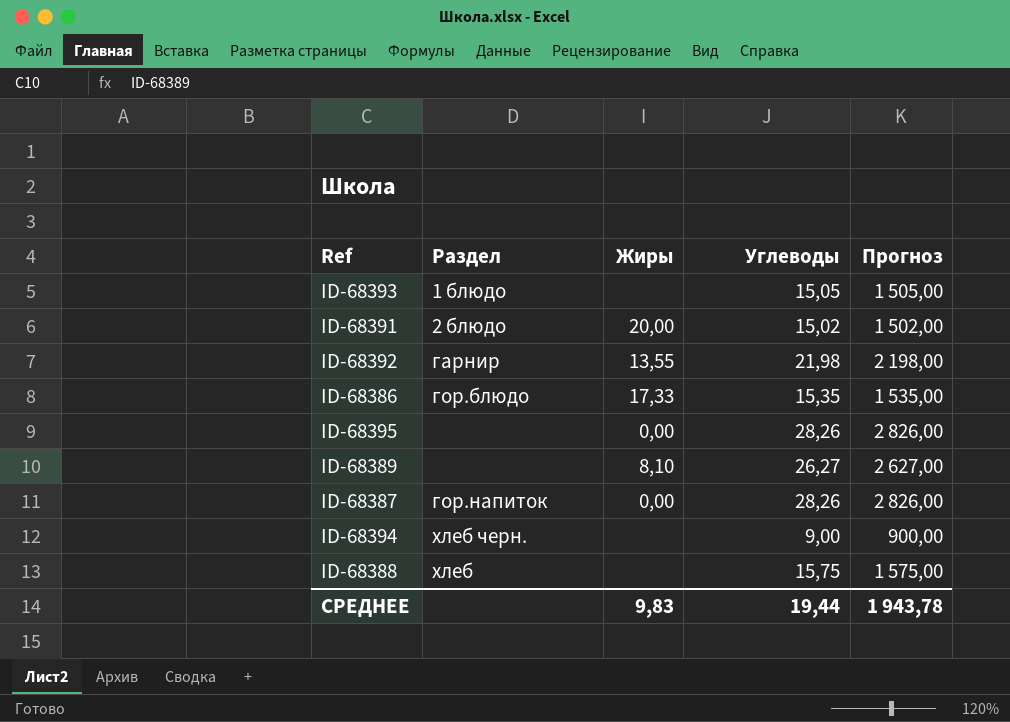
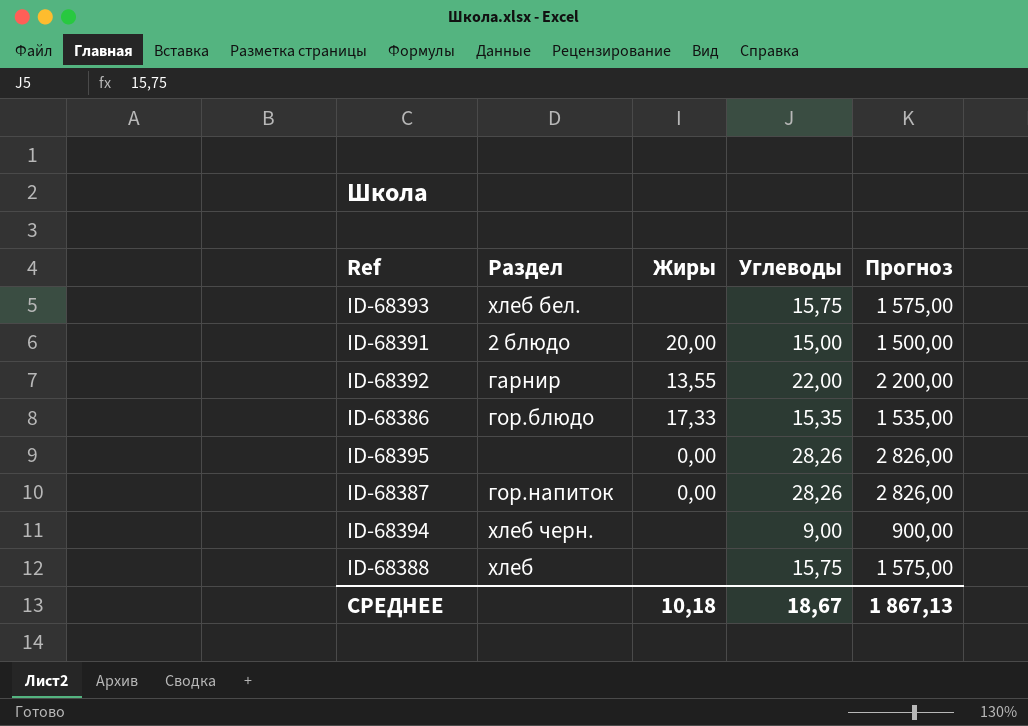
row ID-68389: none | 8,10 | 26,27 | 2 627,00 -> none
ID-68393 | Раздел: 1 блюдо -> хлеб бел.
ID-68393 | Углеводы: 15,05 -> 15,75
ID-68393 | Прогноз: 1 505,00 -> 1 575,00
ID-68391 | Углеводы: 15,02 -> 15,00
ID-68391 | Прогноз: 1 502,00 -> 1 500,00
ID-68392 | Углеводы: 21,98 -> 22,00
ID-68392 | Прогноз: 2 198,00 -> 2 200,00
СРЕДНЕЕ | Жиры: 9,83 -> 10,18
СРЕДНЕЕ | Углеводы: 19,44 -> 18,67
СРЕДНЕЕ | Прогноз: 1 943,78 -> 1 867,13

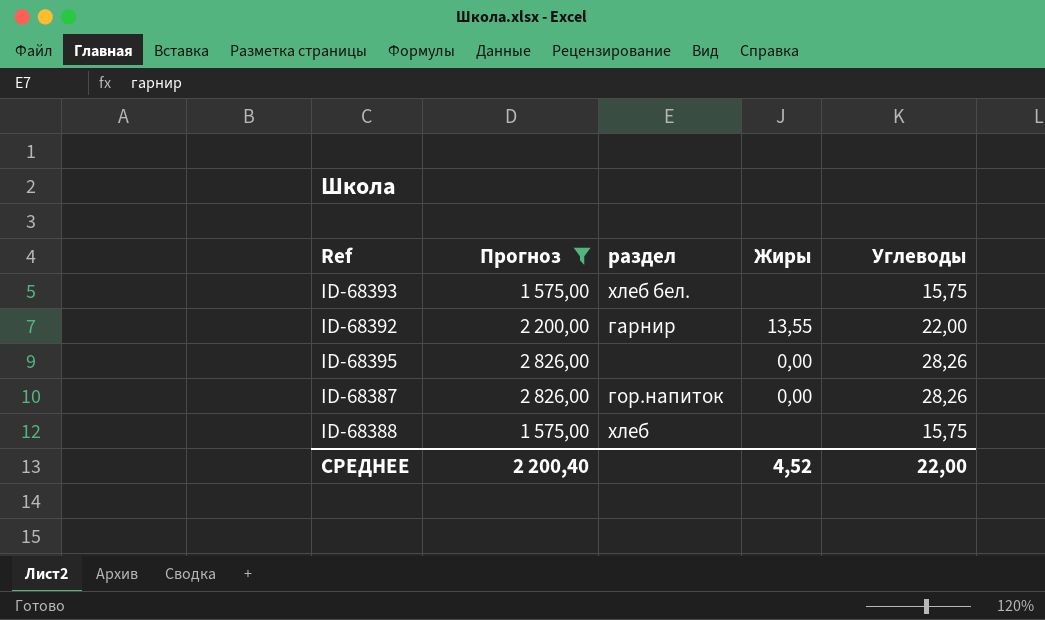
filter: none -> Прогноз >= 1 575,00
column Прогноз | position: 5 -> 2
column name: Раздел -> раздел
СРЕДНЕЕ | Прогноз: 1 867,13 -> 2 200,40
СРЕДНЕЕ | Жиры: 10,18 -> 4,52
СРЕДНЕЕ | Углеводы: 18,67 -> 22,00

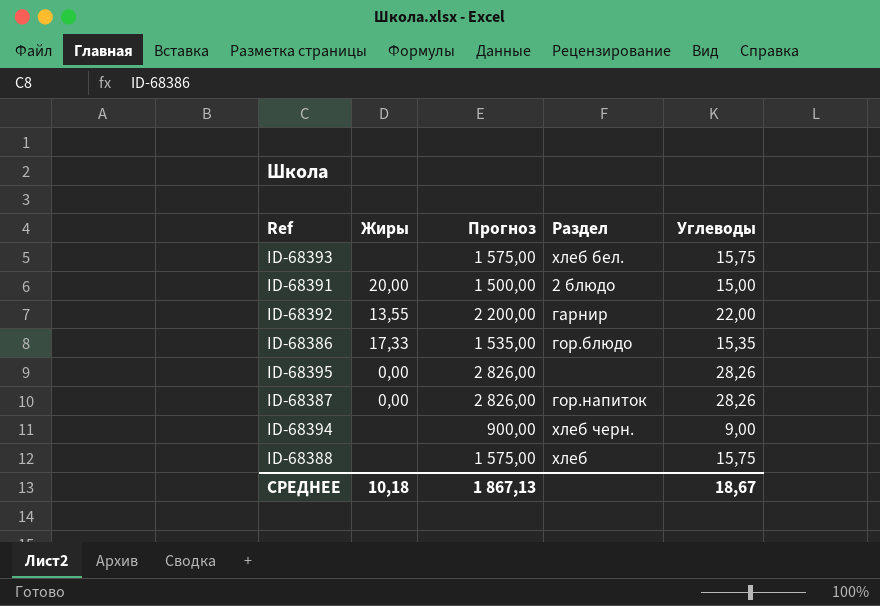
filter: Прогноз >= 1 575,00 -> none
column Жиры | position: 4 -> 2
column name: раздел -> Раздел
СРЕДНЕЕ | Жиры: 4,52 -> 10,18
СРЕДНЕЕ | Прогноз: 2 200,40 -> 1 867,13
СРЕДНЕЕ | Углеводы: 22,00 -> 18,67

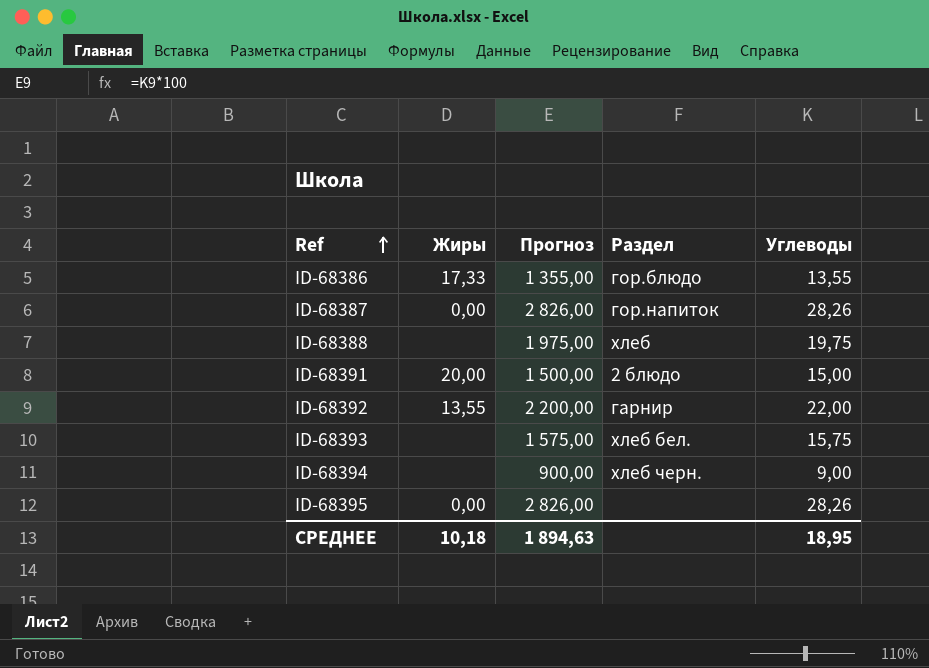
row order: none -> Ref ascending
ID-68386 | Прогноз: 1 535,00 -> 1 355,00
ID-68386 | Углеводы: 15,35 -> 13,55
ID-68388 | Прогноз: 1 575,00 -> 1 975,00
ID-68388 | Углеводы: 15,75 -> 19,75
СРЕДНЕЕ | Прогноз: 1 867,13 -> 1 894,63
СРЕДНЕЕ | Углеводы: 18,67 -> 18,95

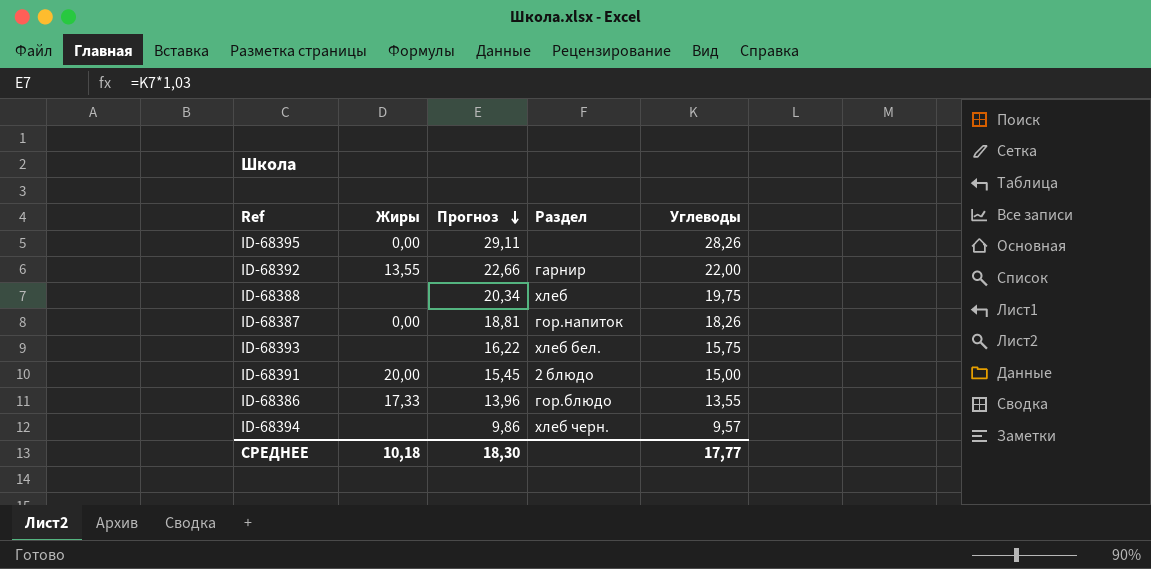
row order: Ref ascending -> Прогноз descending
column Прогноз | formula: [Углеводы] * 100 -> [Углеводы] * 1,03
ID-68387 | Углеводы: 28,26 -> 18,26
ID-68394 | Углеводы: 9,00 -> 9,57
СРЕДНЕЕ | Прогноз: 1 894,63 -> 18,30
СРЕДНЕЕ | Углеводы: 18,95 -> 17,77

